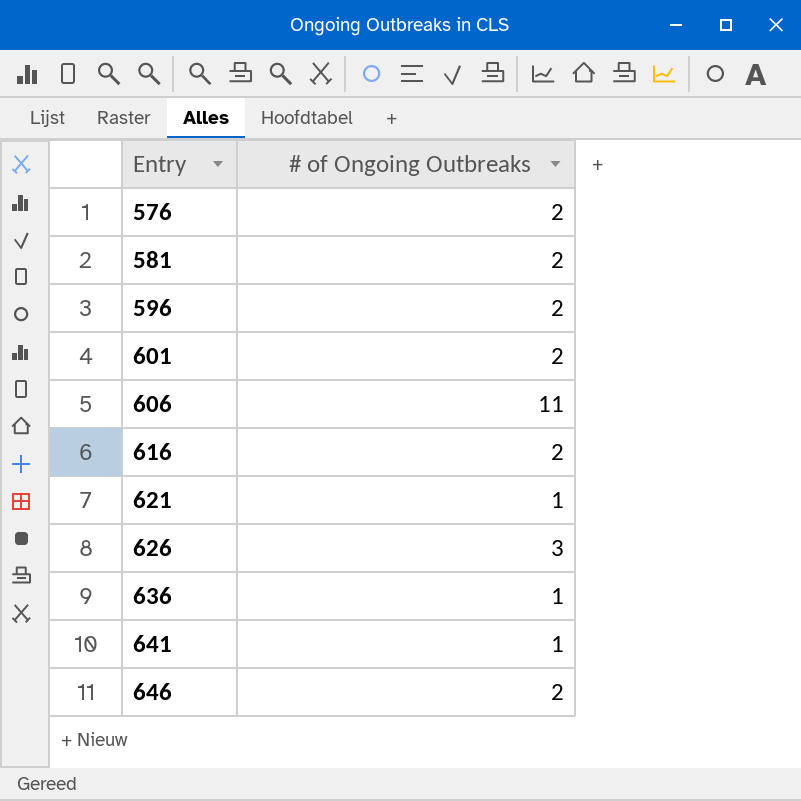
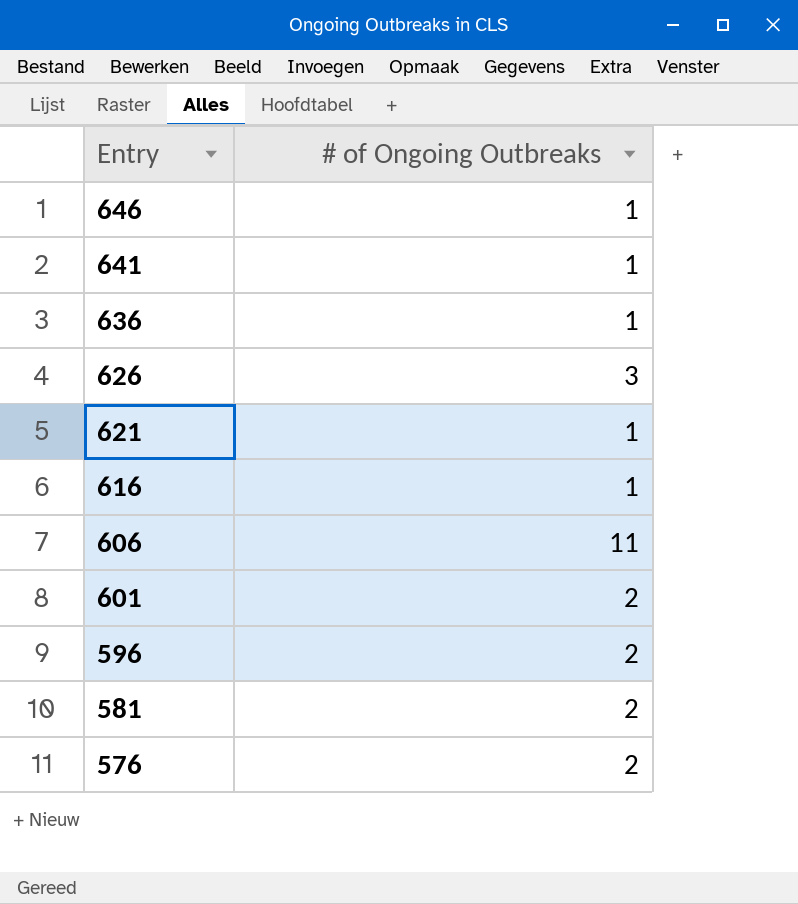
row order: Entry ascending -> Entry descending
646 | # of Ongoing Outbreaks: 2 -> 1
616 | # of Ongoing Outbreaks: 2 -> 1

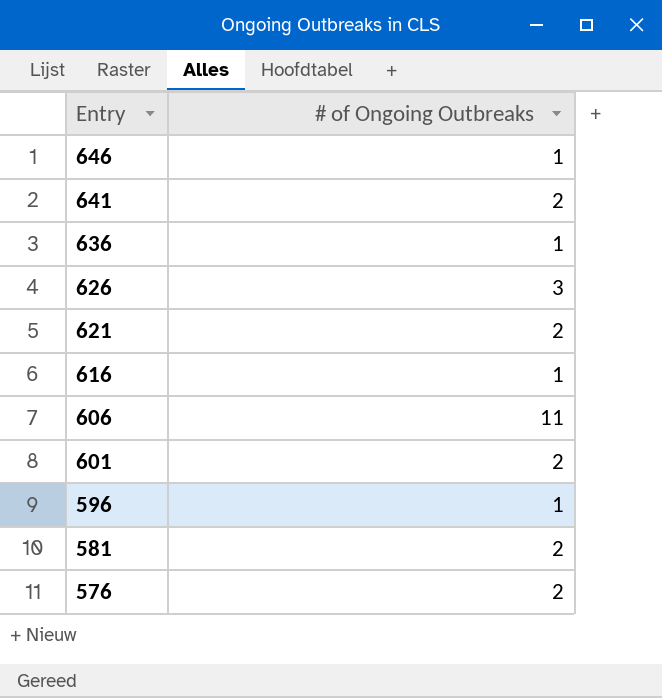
641 | # of Ongoing Outbreaks: 1 -> 2
621 | # of Ongoing Outbreaks: 1 -> 2
596 | # of Ongoing Outbreaks: 2 -> 1

